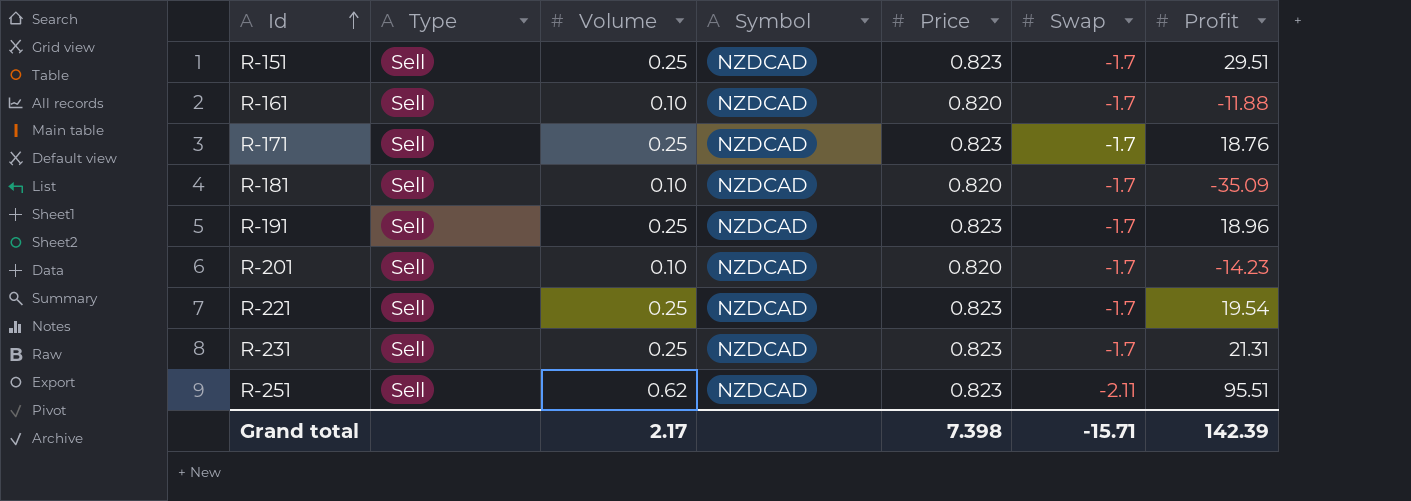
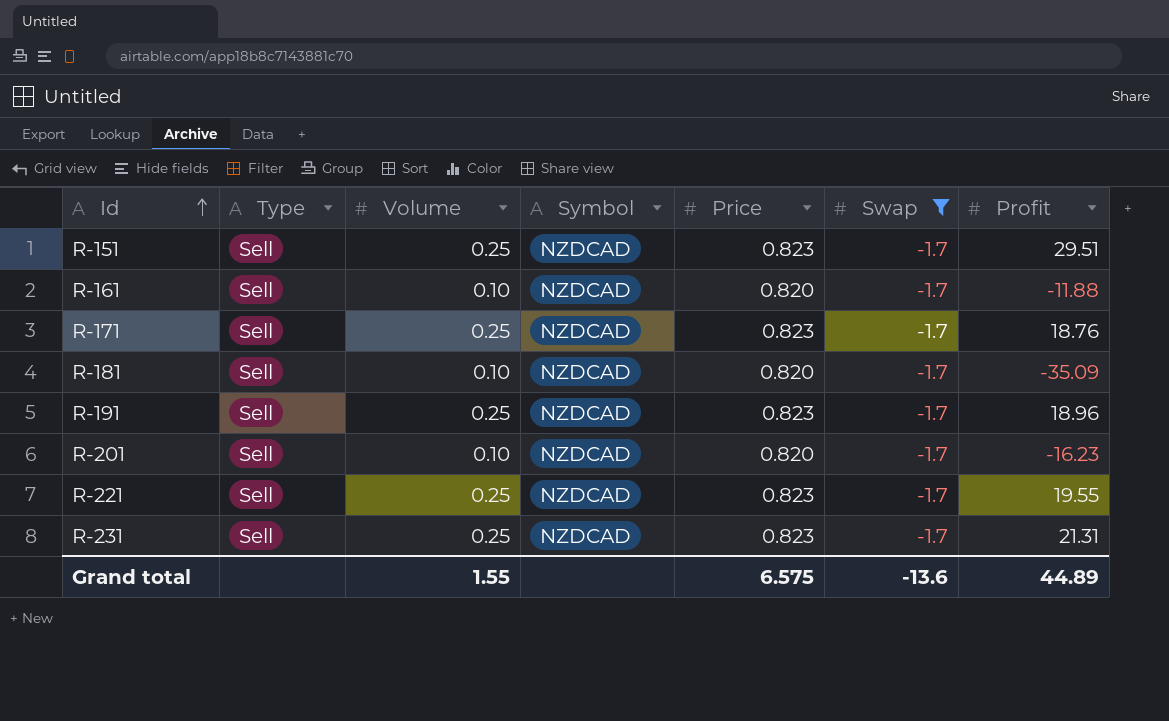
filter: none -> Swap = -1.7
R-201 | Profit: -14.23 -> -16.23
R-221 | Profit: 19.54 -> 19.55
Grand total | Volume: 2.17 -> 1.55
Grand total | Price: 7.398 -> 6.575
Grand total | Swap: -15.71 -> -13.6
Grand total | Profit: 142.39 -> 44.89

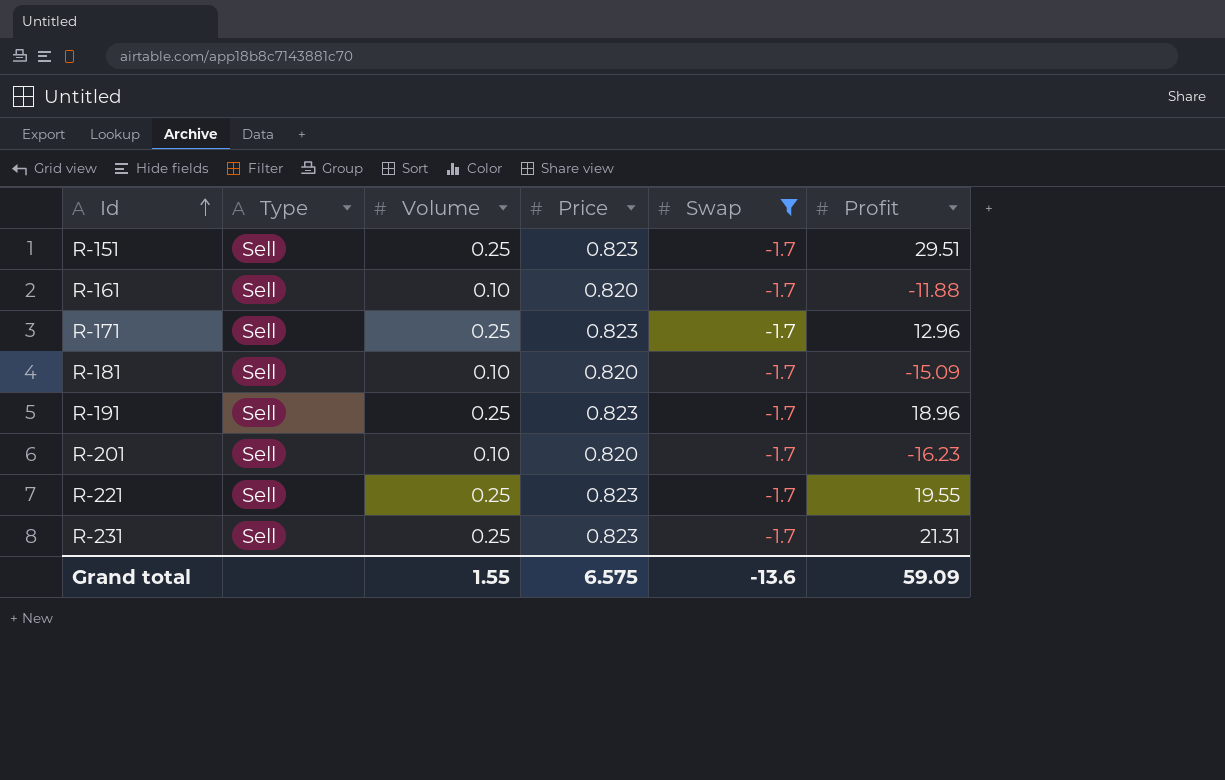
column Symbol | position: 4 -> none
R-171 | Profit: 18.76 -> 12.96
R-181 | Profit: -35.09 -> -15.09
Grand total | Profit: 44.89 -> 59.09

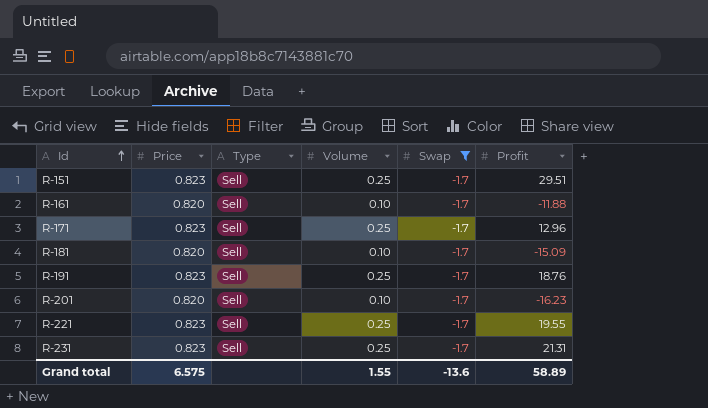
column Price | position: 4 -> 2
R-191 | Profit: 18.96 -> 18.76
Grand total | Profit: 59.09 -> 58.89

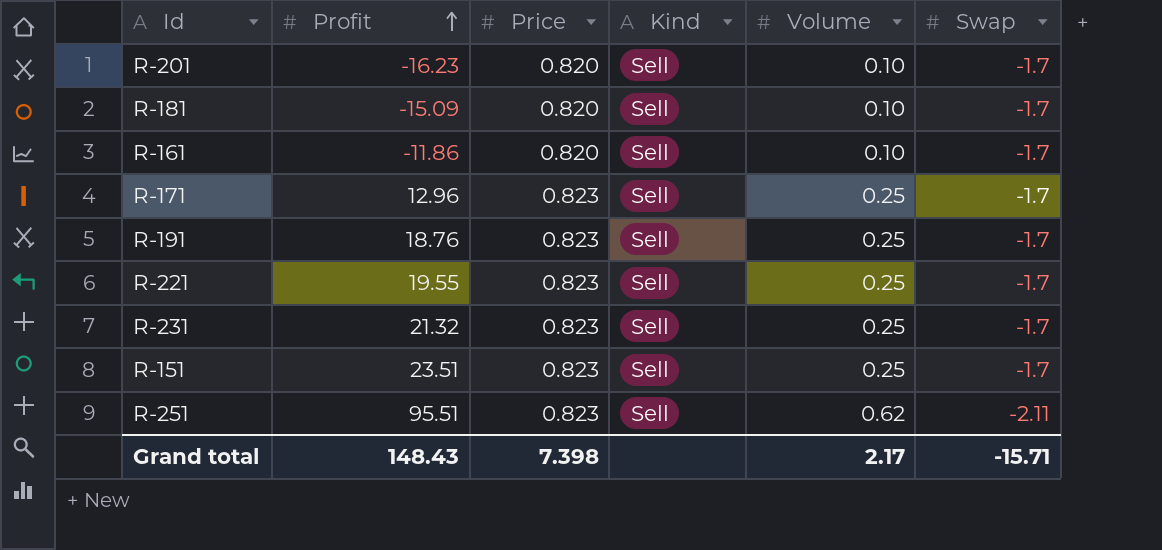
filter: Swap = -1.7 -> none
row order: Id ascending -> Profit ascending
column Profit | position: 6 -> 2
column name: Type -> Kind
R-161 | Profit: -11.88 -> -11.86
R-231 | Profit: 21.31 -> 21.32
R-151 | Profit: 29.51 -> 23.51
Grand total | Profit: 58.89 -> 148.43
Grand total | Price: 6.575 -> 7.398
Grand total | Volume: 1.55 -> 2.17
Grand total | Swap: -13.6 -> -15.71

